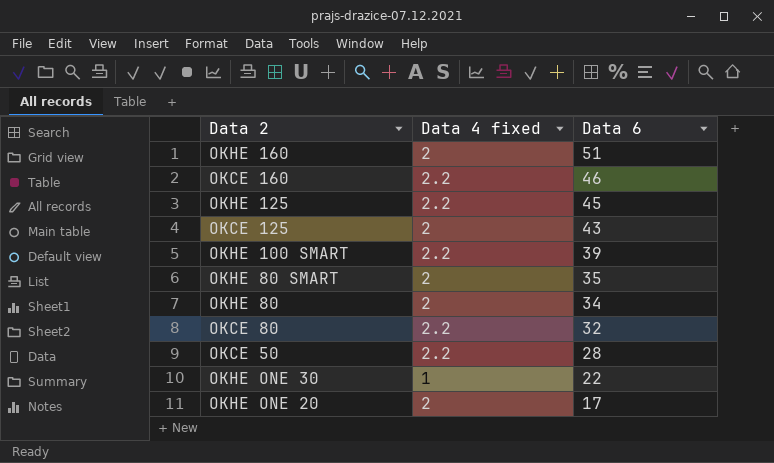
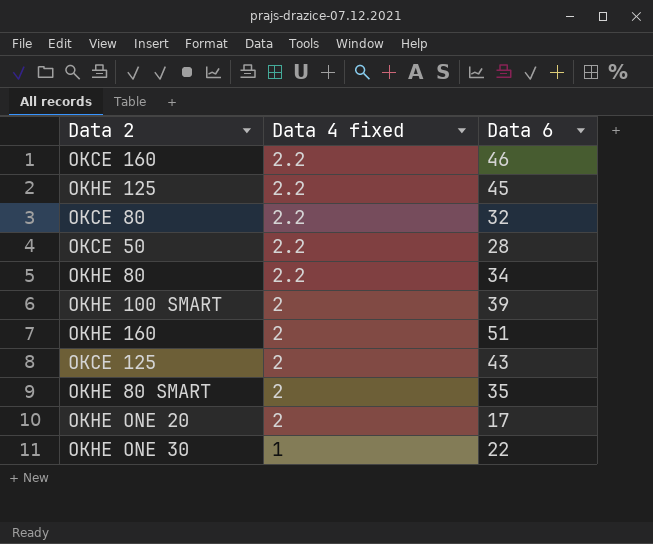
row order: Data 6 descending -> Data 4 fixed descending
OKHE 80 | Data 4 fixed: 2 -> 2.2
OKHE 100 SMART | Data 4 fixed: 2.2 -> 2

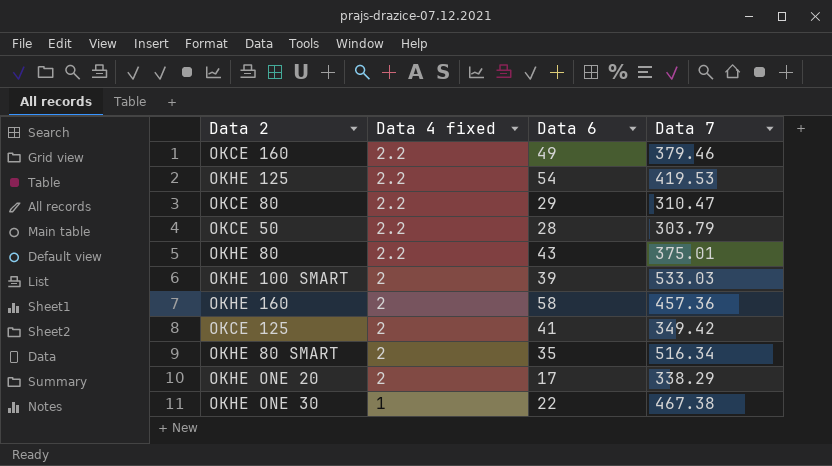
column Data 7 | position: none -> 4
OKCE 160 | Data 6: 46 -> 49
OKHE 125 | Data 6: 45 -> 54
OKCE 80 | Data 6: 32 -> 29
OKHE 80 | Data 6: 34 -> 43
OKHE 160 | Data 6: 51 -> 58
OKCE 125 | Data 6: 43 -> 41

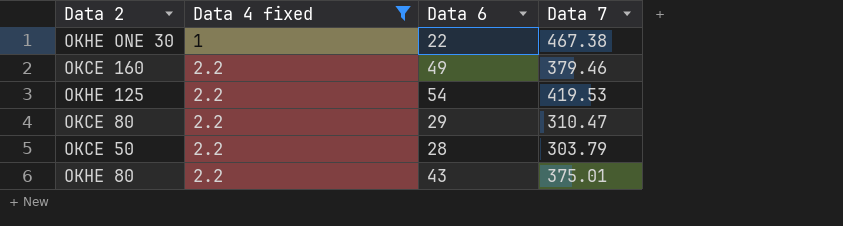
filter: none -> Data 4 fixed != 2
row order: Data 4 fixed descending -> Data 4 fixed ascending

